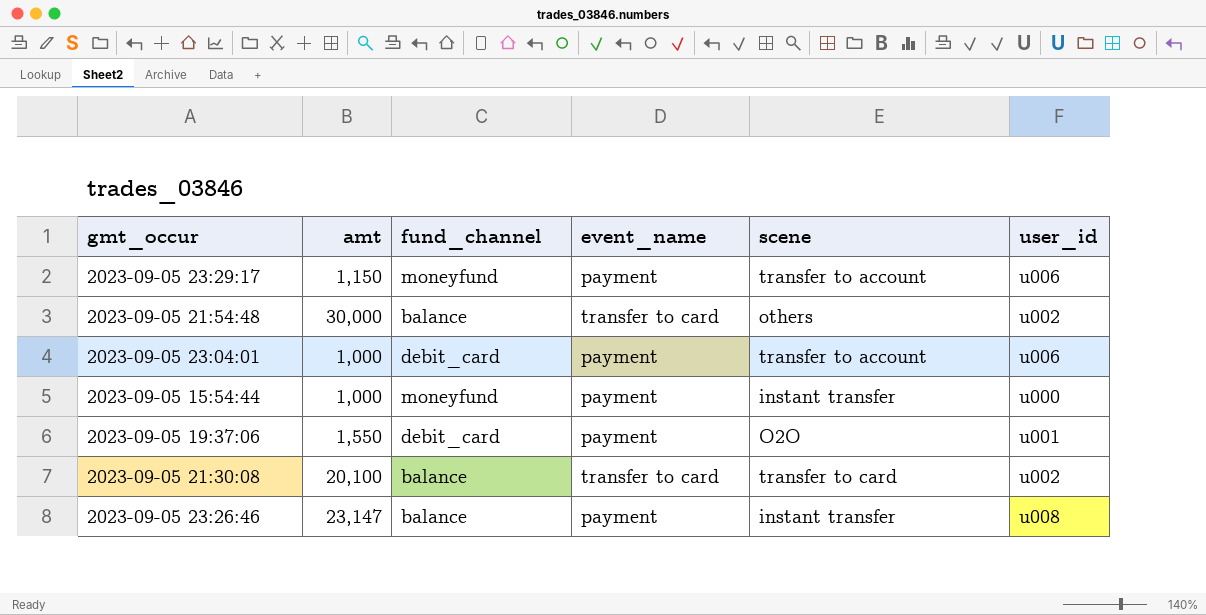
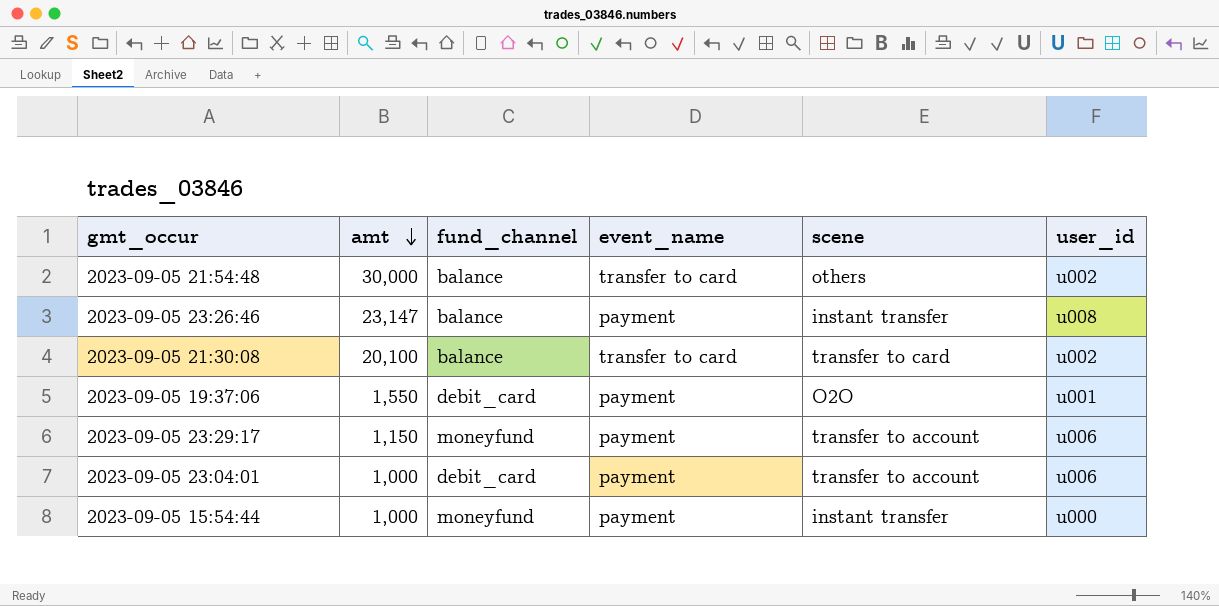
row order: none -> amt descending

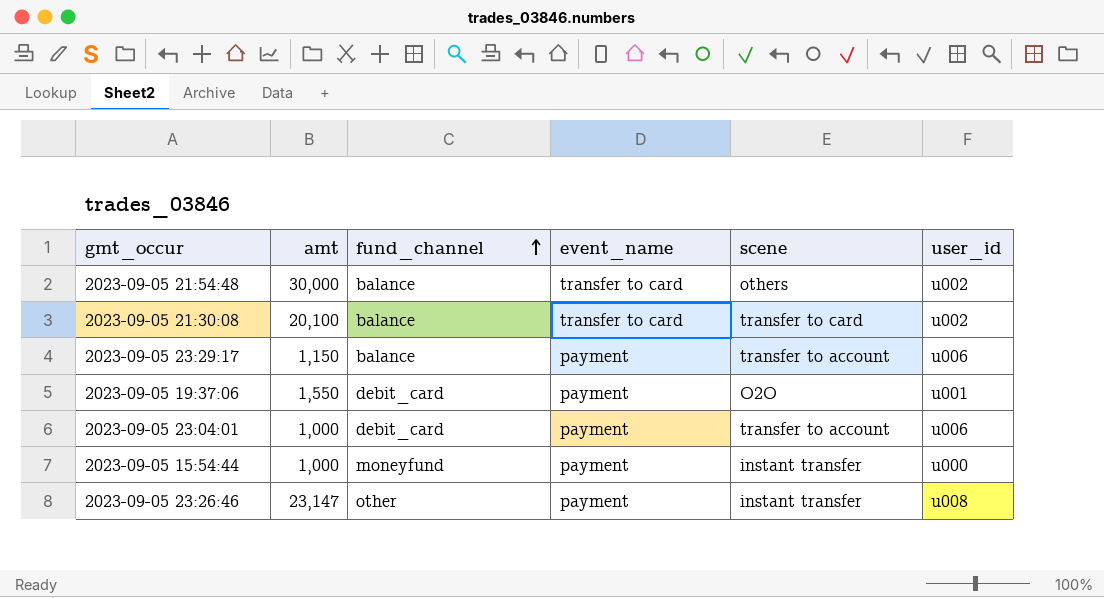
row order: amt descending -> fund_channel ascending
2023-09-05 23:29:17 | fund_channel: moneyfund -> balance
2023-09-05 23:26:46 | fund_channel: balance -> other

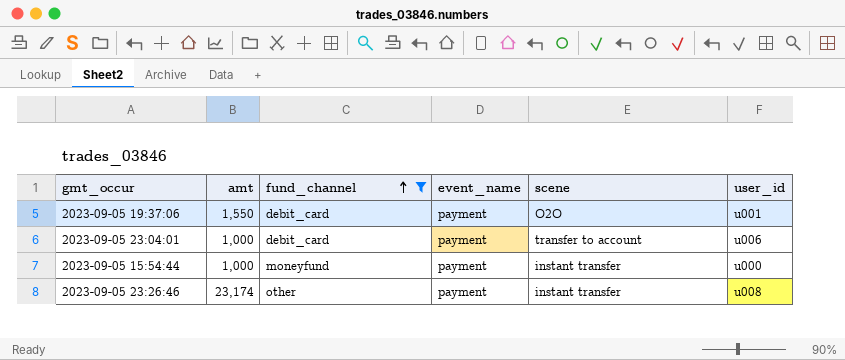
filter: none -> fund_channel != balance
2023-09-05 23:26:46 | amt: 23,147 -> 23,174

